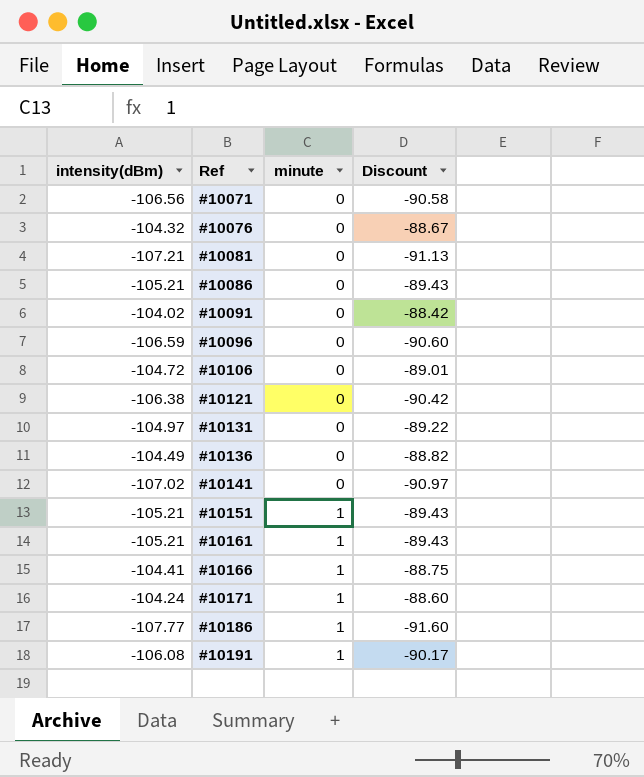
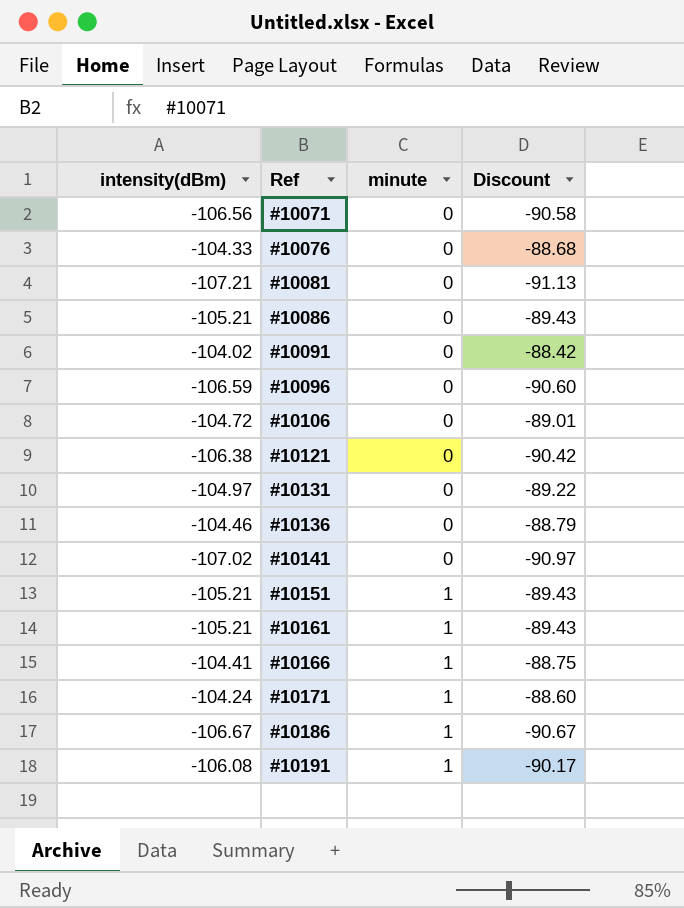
#10076 | intensity(dBm): -104.32 -> -104.33
#10076 | Discount: -88.67 -> -88.68
#10136 | intensity(dBm): -104.49 -> -104.46
#10136 | Discount: -88.82 -> -88.79
#10186 | intensity(dBm): -107.77 -> -106.67
#10186 | Discount: -91.60 -> -90.67

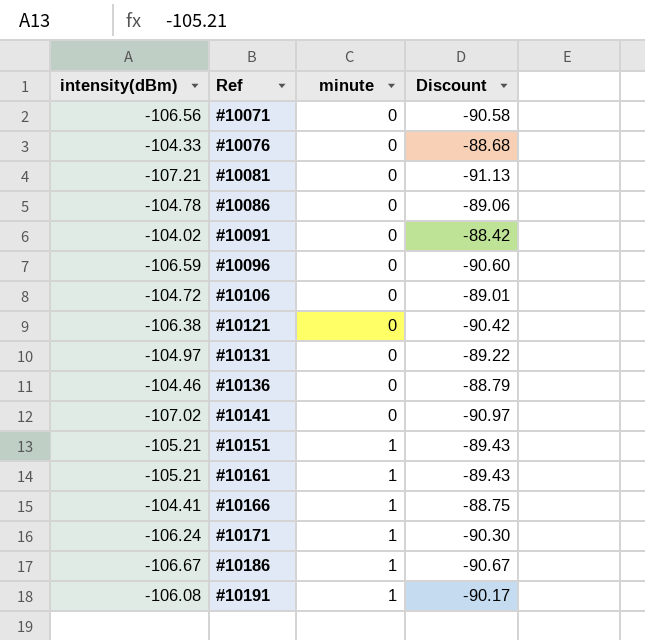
#10086 | intensity(dBm): -105.21 -> -104.78
#10086 | Discount: -89.43 -> -89.06
#10171 | intensity(dBm): -104.24 -> -106.24
#10171 | Discount: -88.60 -> -90.30

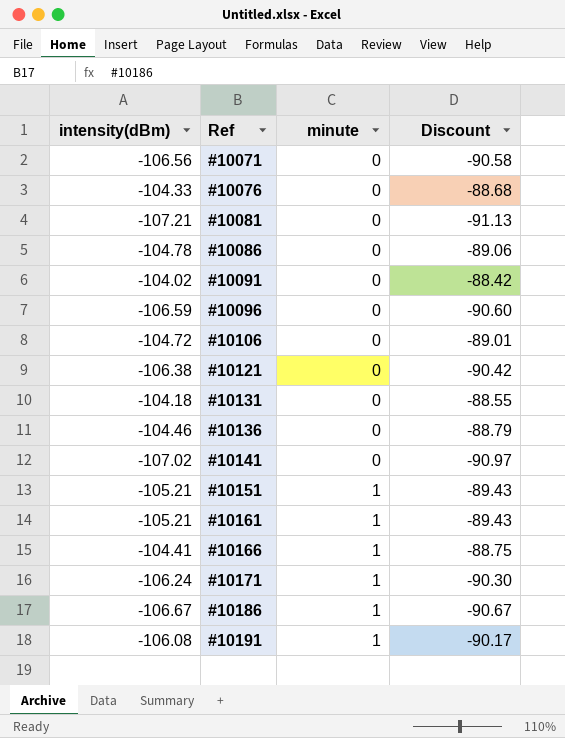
#10131 | intensity(dBm): -104.97 -> -104.18
#10131 | Discount: -89.22 -> -88.55

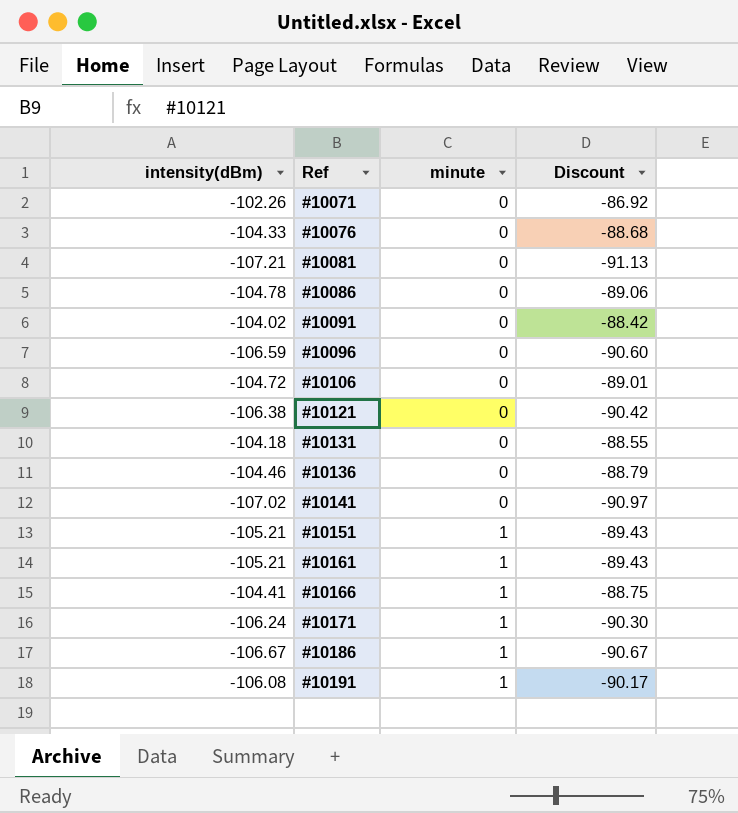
#10071 | intensity(dBm): -106.56 -> -102.26
#10071 | Discount: -90.58 -> -86.92

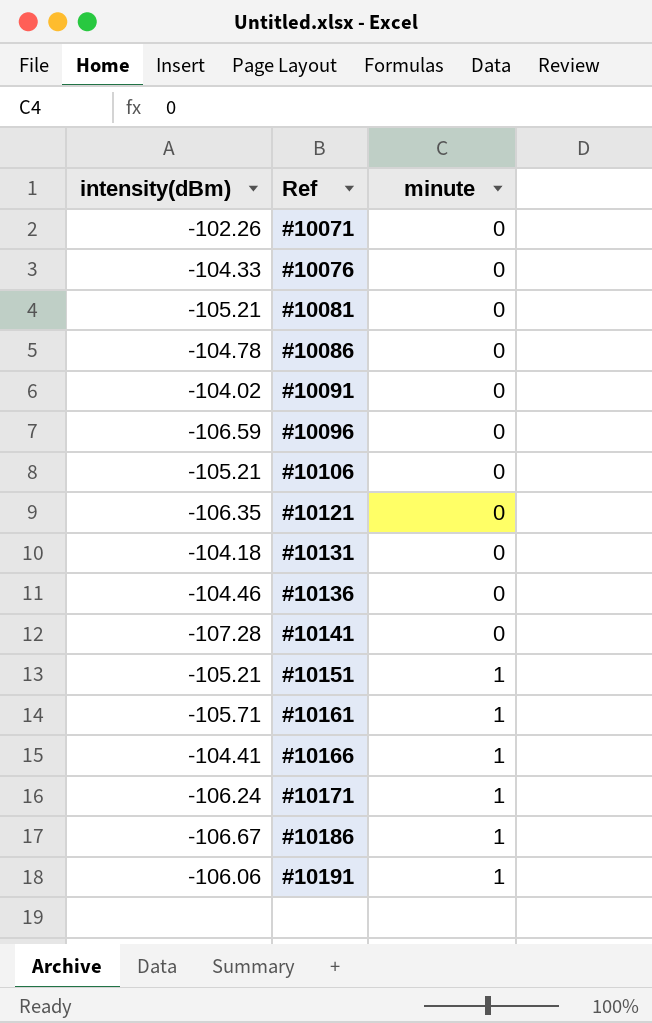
column Discount | formula: [intensity(dBm)] * 0.85 -> none
#10081 | intensity(dBm): -107.21 -> -105.21
#10106 | intensity(dBm): -104.72 -> -105.21
#10121 | intensity(dBm): -106.38 -> -106.35
#10141 | intensity(dBm): -107.02 -> -107.28
#10161 | intensity(dBm): -105.21 -> -105.71
#10191 | intensity(dBm): -106.08 -> -106.06

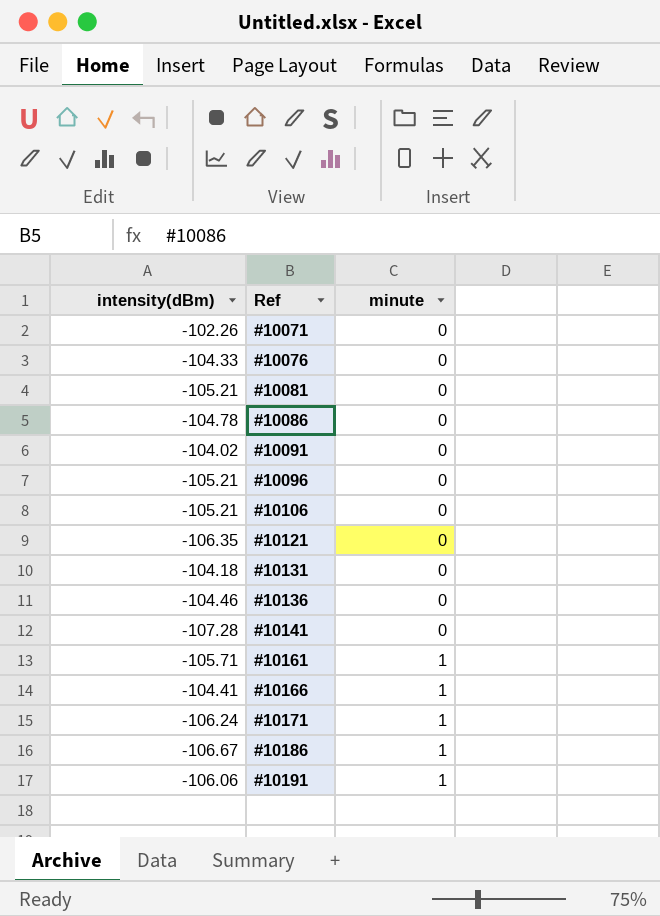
row #10151: -105.21 | 1 -> none
#10096 | intensity(dBm): -106.59 -> -105.21

